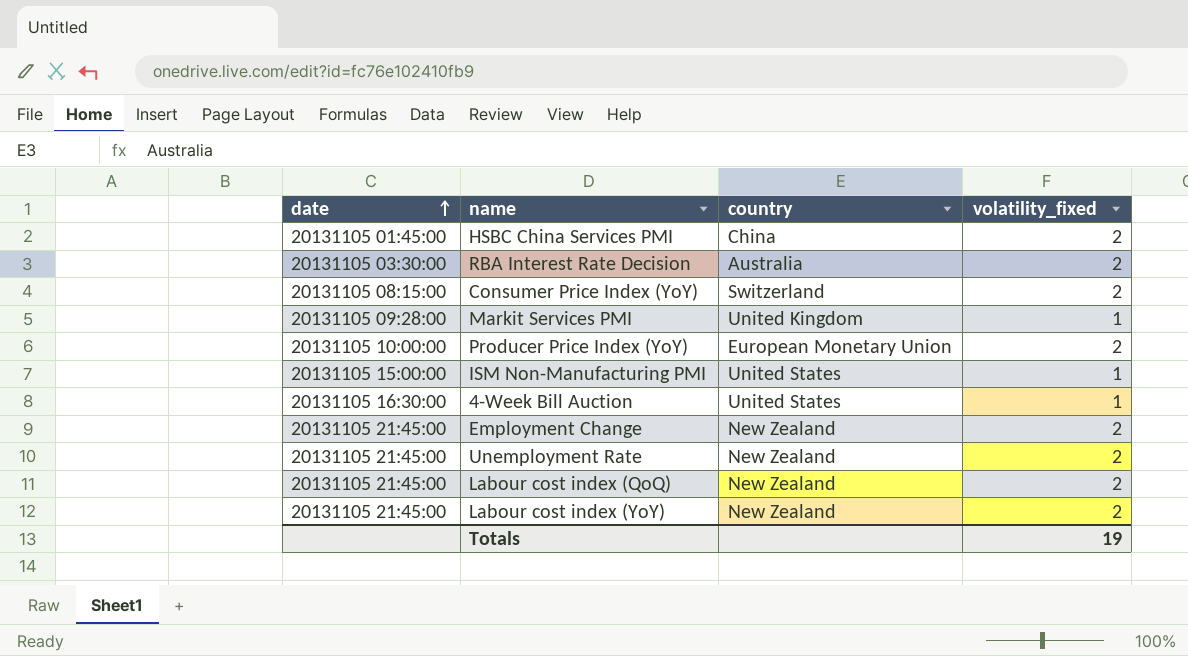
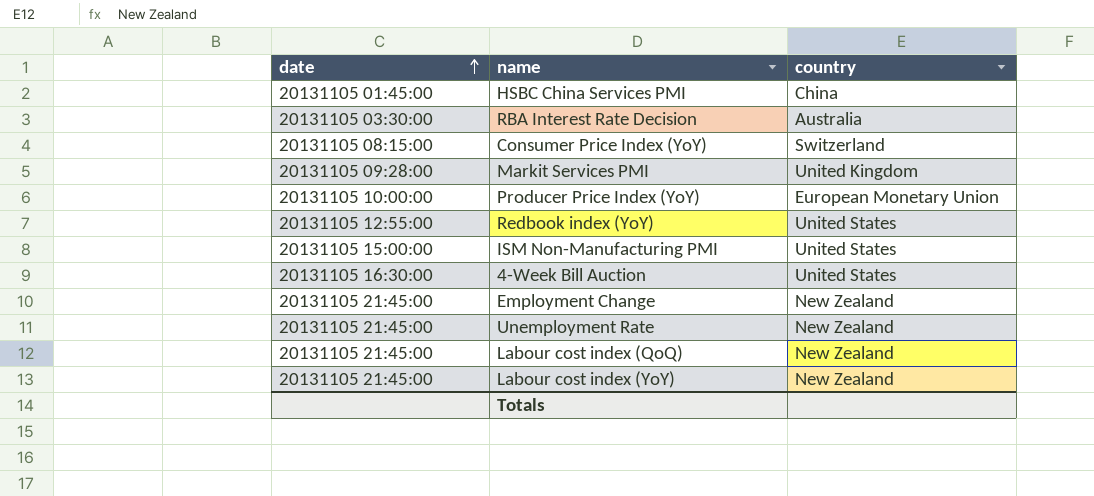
column volatility_fixed | position: 4 -> none
row Redbook index (YoY): none -> 20131105 12:55:00 | United States

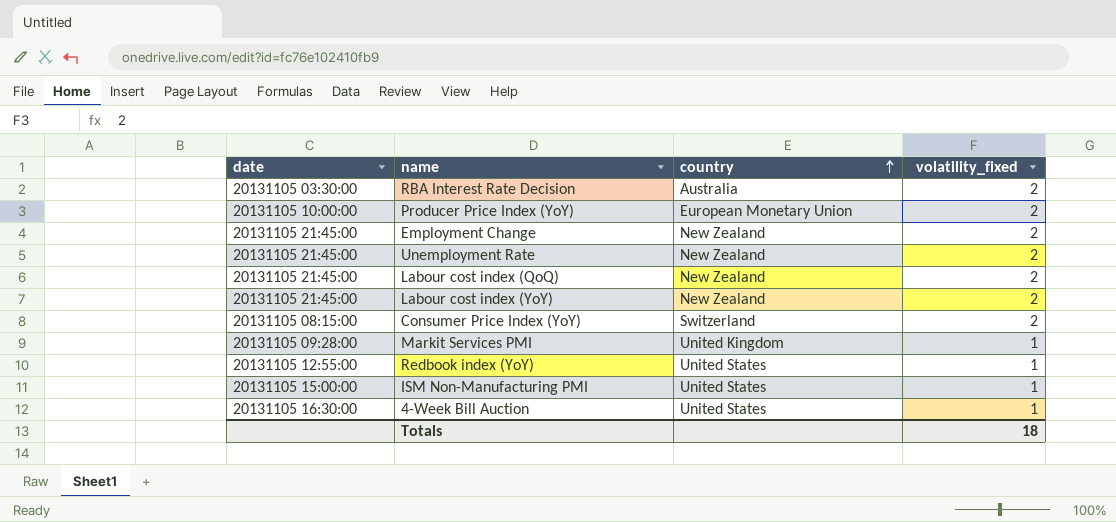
row order: date ascending -> country ascending
column volatility_fixed | position: none -> 4
row HSBC China Services PMI: 20131105 01:45:00 | China -> none

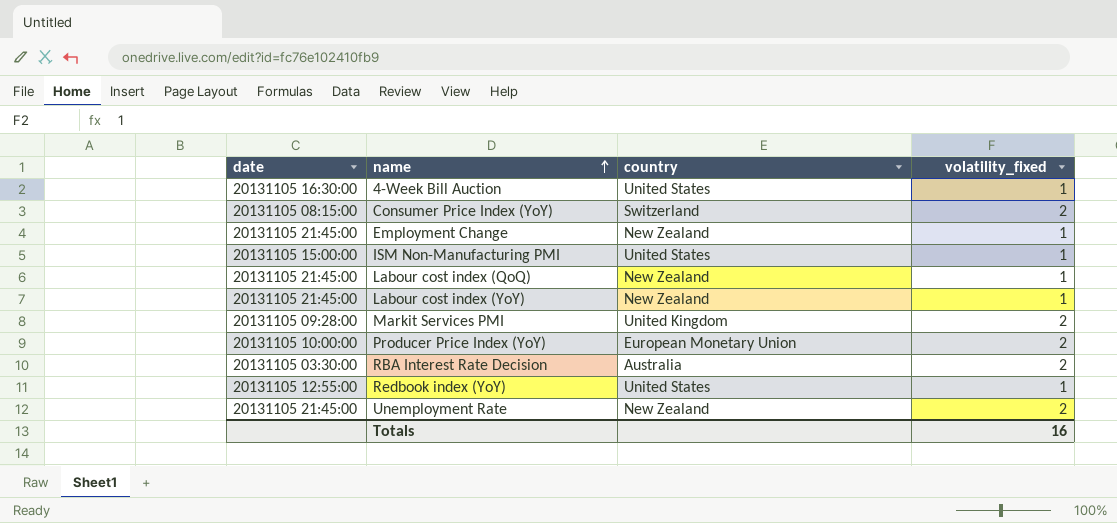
row order: country ascending -> name ascending
Employment Change | volatility_fixed: 2 -> 1
Labour cost index (QoQ) | volatility_fixed: 2 -> 1
Labour cost index (YoY) | volatility_fixed: 2 -> 1
Markit Services PMI | volatility_fixed: 1 -> 2
Totals | volatility_fixed: 18 -> 16

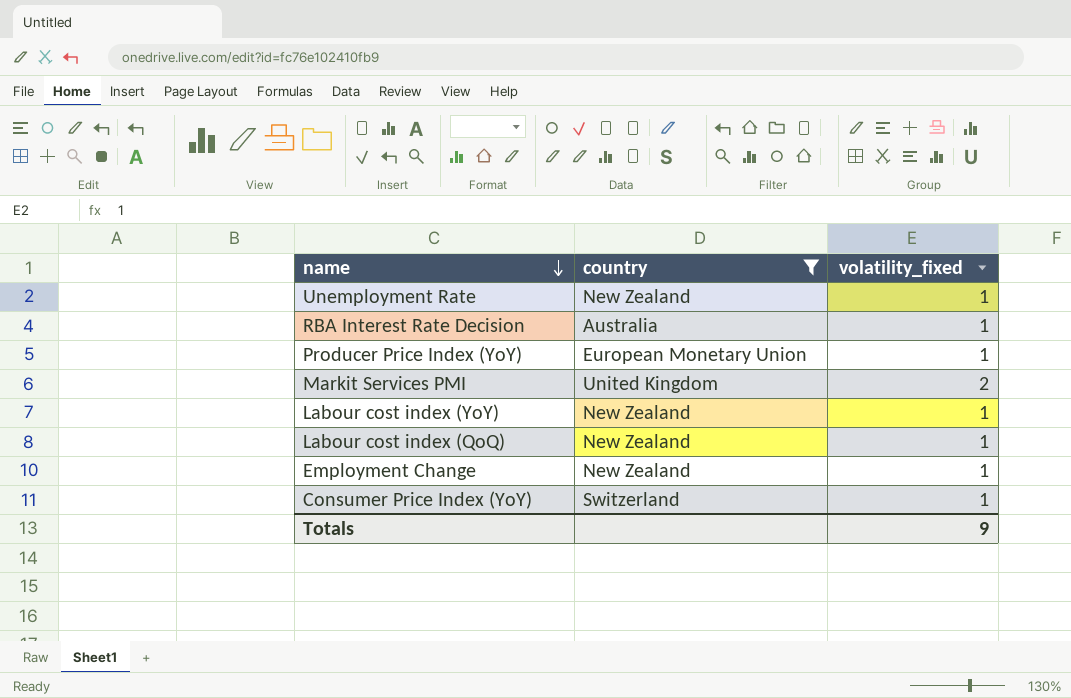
filter: none -> country != United States
row order: name ascending -> name descending
column date | position: 1 -> none
Unemployment Rate | volatility_fixed: 2 -> 1
RBA Interest Rate Decision | volatility_fixed: 2 -> 1
Producer Price Index (YoY) | volatility_fixed: 2 -> 1
Consumer Price Index (YoY) | volatility_fixed: 2 -> 1
Totals | volatility_fixed: 16 -> 9

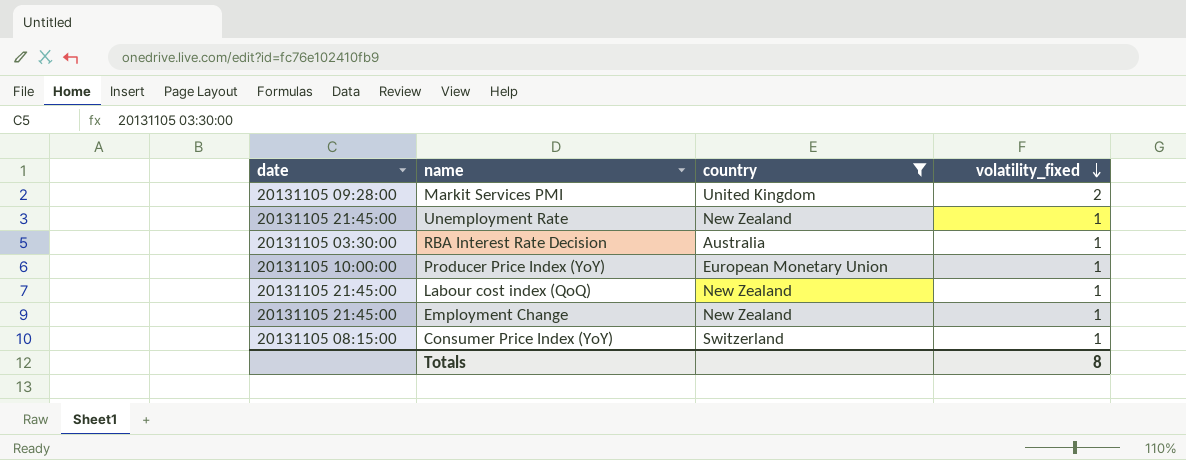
row order: name descending -> volatility_fixed descending
column date | position: none -> 1
row Labour cost index (YoY): New Zealand | 1 -> none
Totals | volatility_fixed: 9 -> 8

